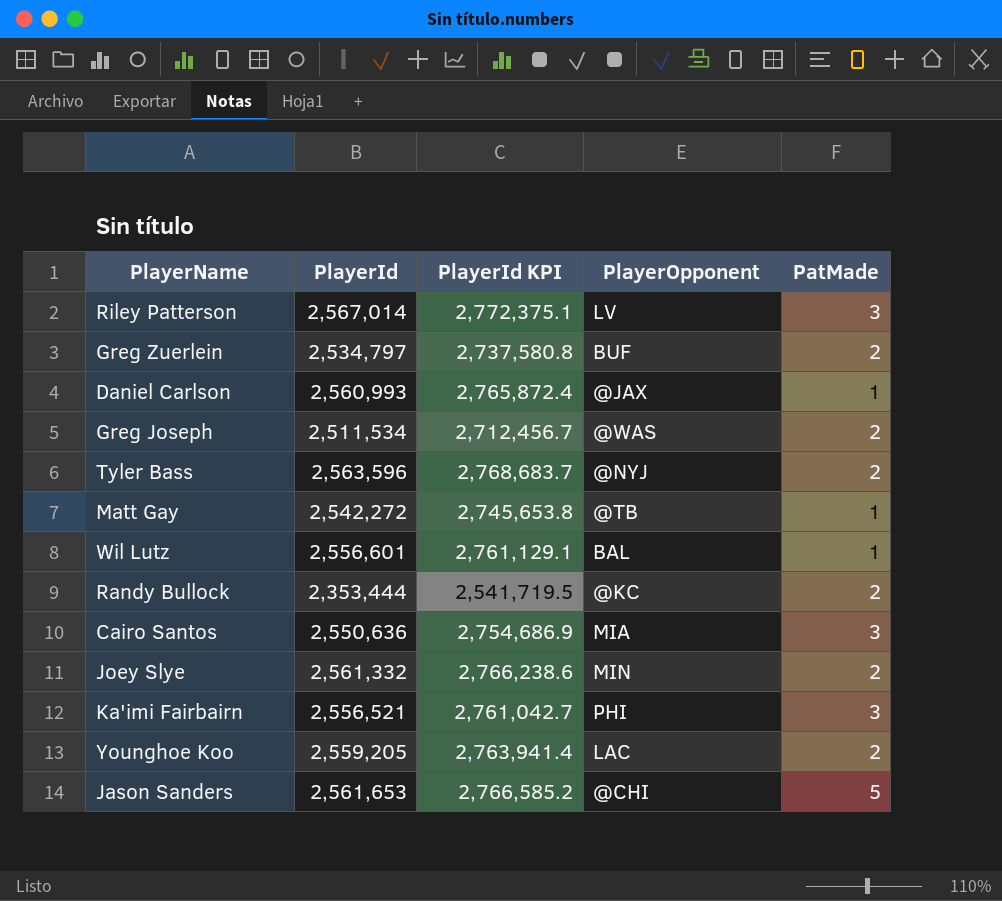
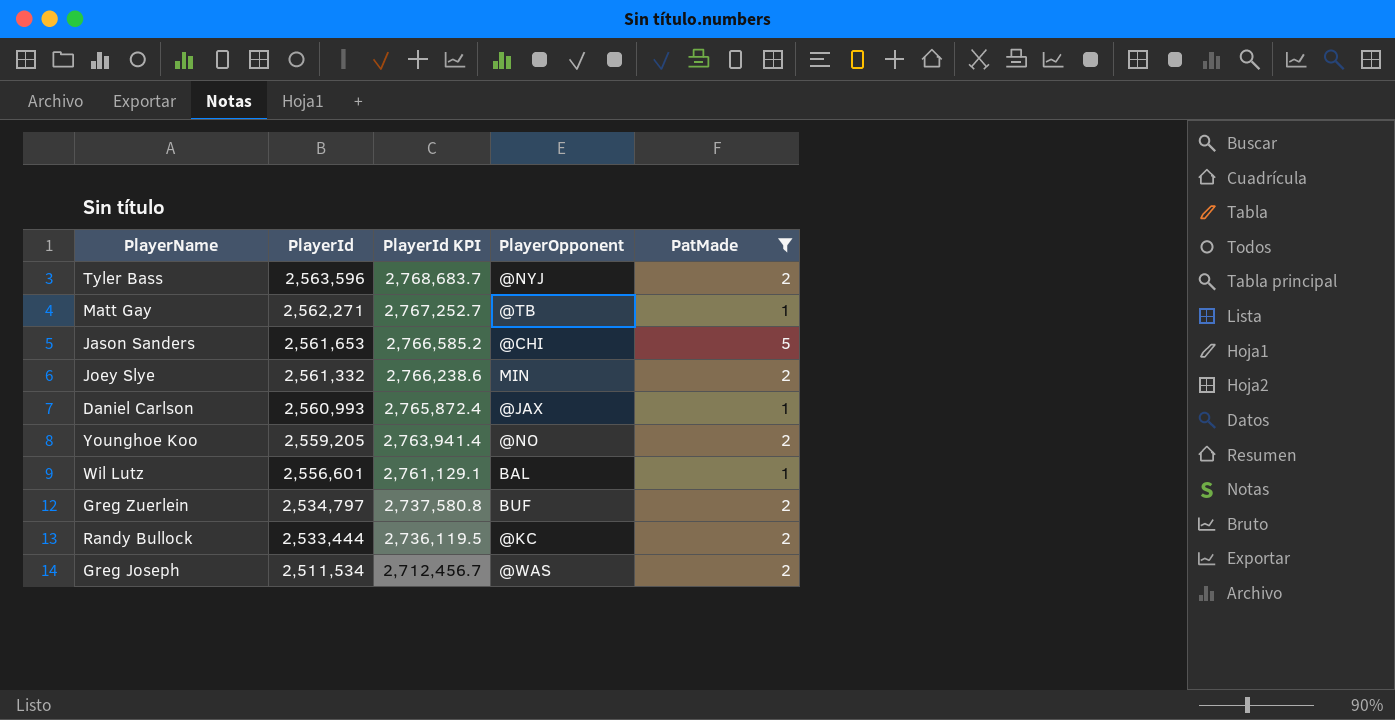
filter: none -> PatMade != 3
row order: none -> PlayerId descending
Matt Gay | PlayerId: 2,542,272 -> 2,562,271
Matt Gay | PlayerId KPI: 2,745,653.8 -> 2,767,252.7
Younghoe Koo | PlayerOpponent: LAC -> @NO
Randy Bullock | PlayerId: 2,353,444 -> 2,533,444
Randy Bullock | PlayerId KPI: 2,541,719.5 -> 2,736,119.5

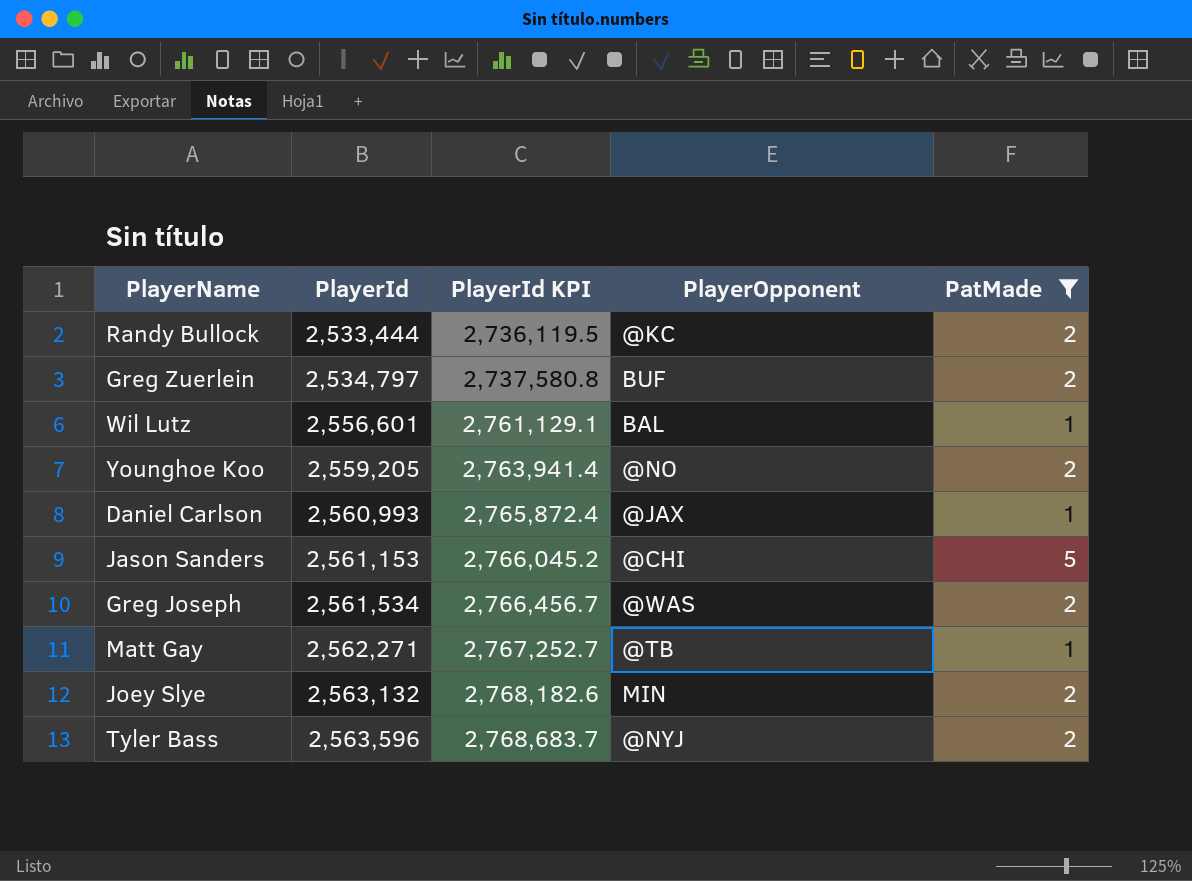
row order: PlayerId descending -> PlayerId ascending
Jason Sanders | PlayerId: 2,561,653 -> 2,561,153
Jason Sanders | PlayerId KPI: 2,766,585.2 -> 2,766,045.2
Greg Joseph | PlayerId: 2,511,534 -> 2,561,534
Greg Joseph | PlayerId KPI: 2,712,456.7 -> 2,766,456.7
Joey Slye | PlayerId: 2,561,332 -> 2,563,132
Joey Slye | PlayerId KPI: 2,766,238.6 -> 2,768,182.6

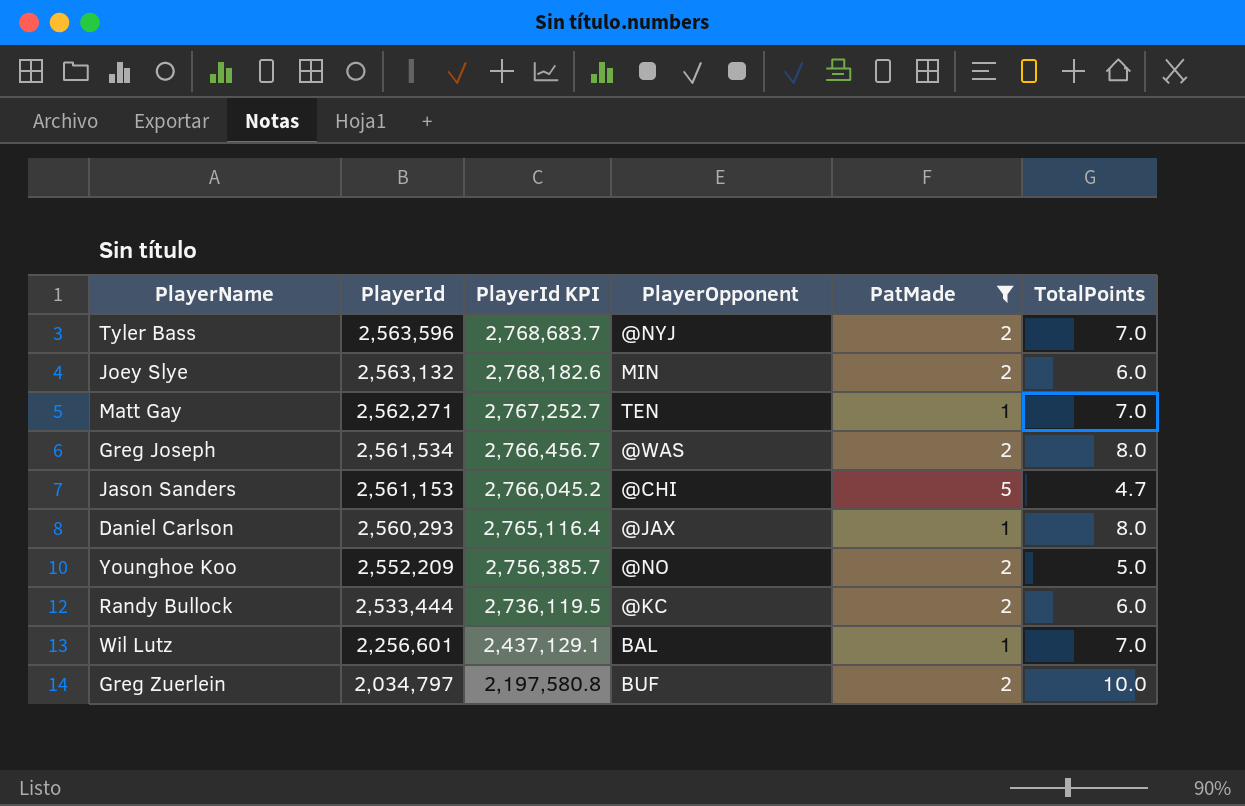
row order: PlayerId ascending -> PlayerId descending
column TotalPoints | position: none -> 6
Matt Gay | PlayerOpponent: @TB -> TEN
Daniel Carlson | PlayerId: 2,560,993 -> 2,560,293
Daniel Carlson | PlayerId KPI: 2,765,872.4 -> 2,765,116.4
Younghoe Koo | PlayerId: 2,559,205 -> 2,552,209
Younghoe Koo | PlayerId KPI: 2,763,941.4 -> 2,756,385.7
Wil Lutz | PlayerId: 2,556,601 -> 2,256,601
Wil Lutz | PlayerId KPI: 2,761,129.1 -> 2,437,129.1
Greg Zuerlein | PlayerId: 2,534,797 -> 2,034,797
Greg Zuerlein | PlayerId KPI: 2,737,580.8 -> 2,197,580.8

